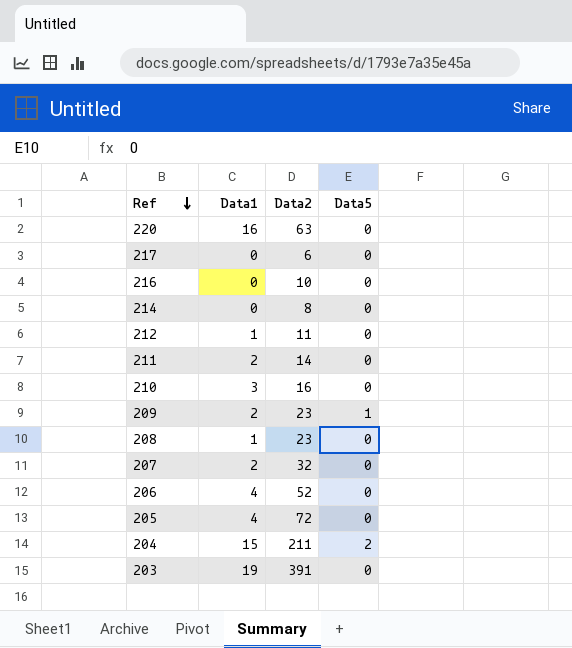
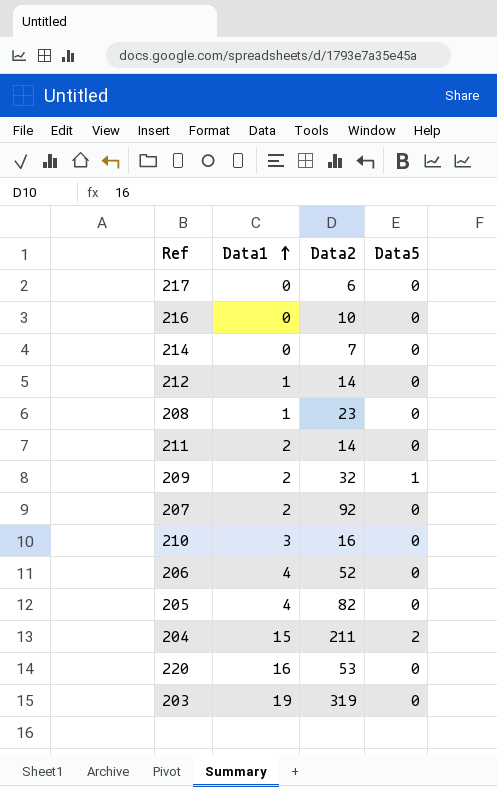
row order: Ref descending -> Data1 ascending
214 | Data2: 8 -> 7
212 | Data2: 11 -> 14
209 | Data2: 23 -> 32
207 | Data2: 32 -> 92
205 | Data2: 72 -> 82
220 | Data2: 63 -> 53
203 | Data2: 391 -> 319

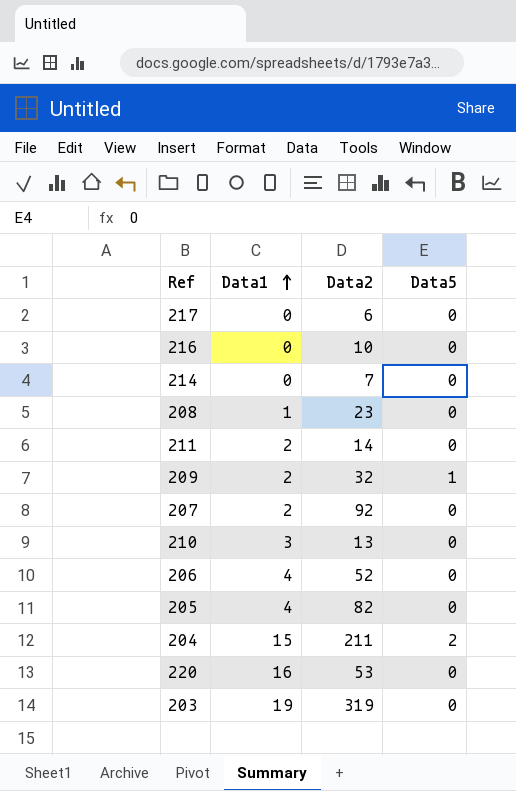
row 212: 1 | 14 | 0 -> none
210 | Data2: 16 -> 13

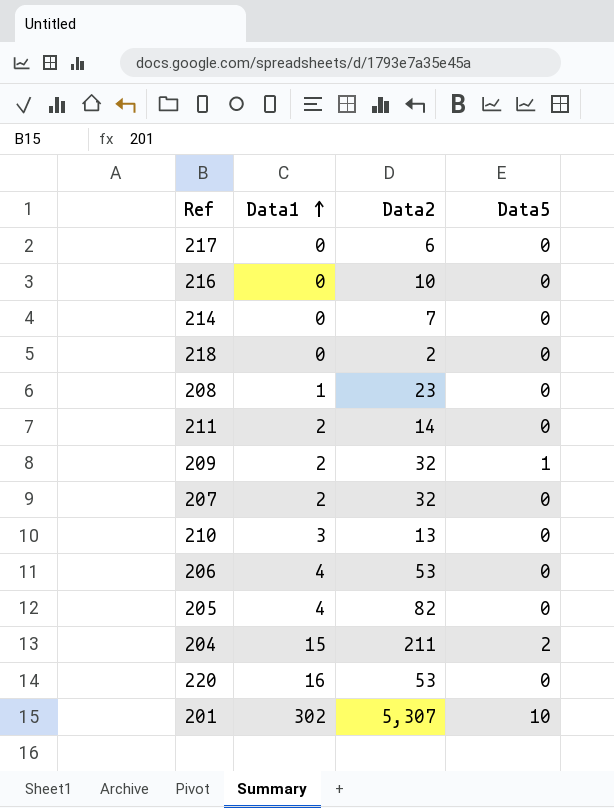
row 203: 19 | 319 | 0 -> none
row 218: none -> 0 | 2 | 0
207 | Data2: 92 -> 32
206 | Data2: 52 -> 53
row 201: none -> 302 | 5,307 | 10

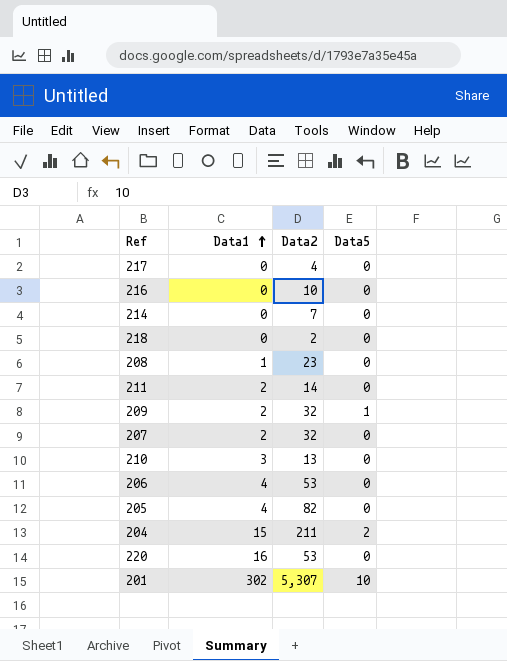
217 | Data2: 6 -> 4

